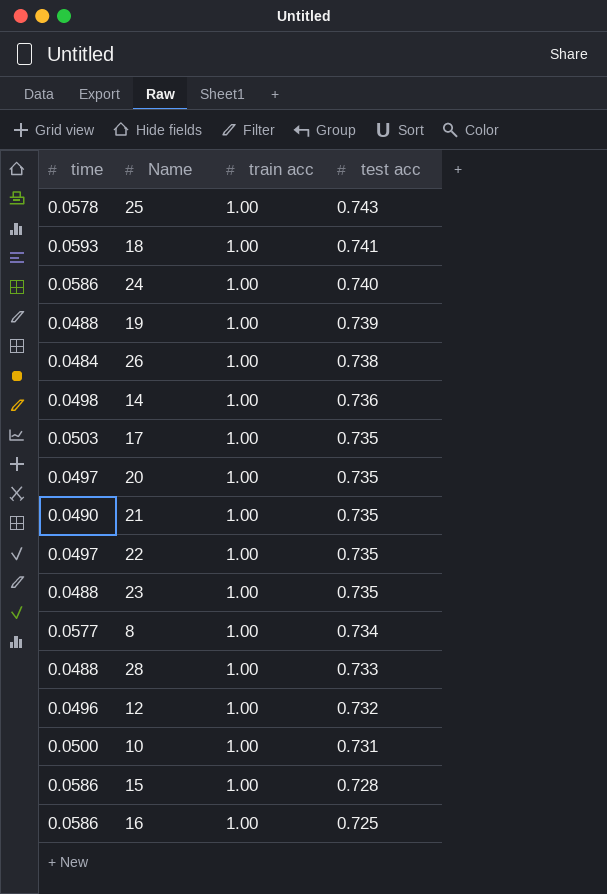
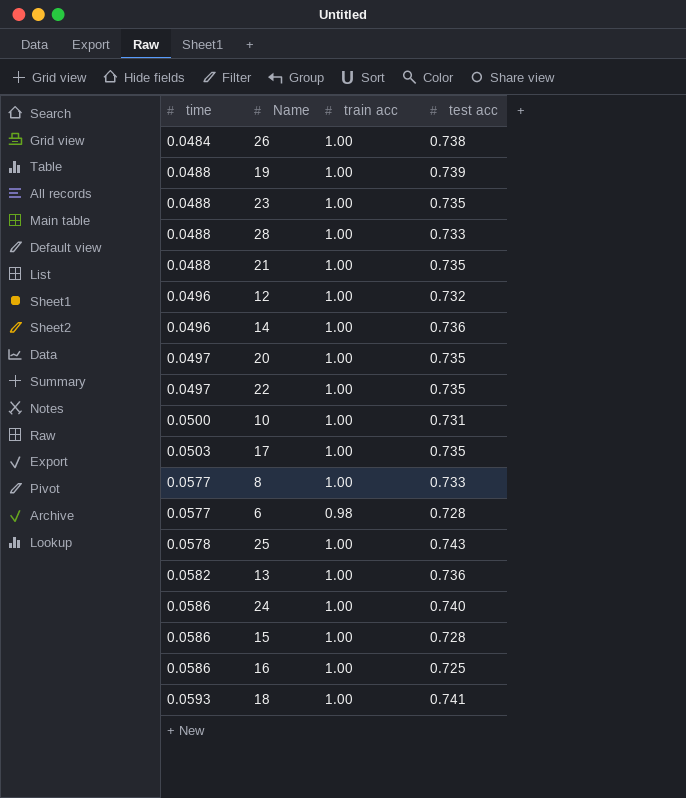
row order: test acc descending -> time ascending
21 | time: 0.0490 -> 0.0488
14 | time: 0.0498 -> 0.0496
8 | test acc: 0.734 -> 0.733
row 6: none -> 0.0577 | 0.98 | 0.728
row 13: none -> 0.0582 | 1.00 | 0.736

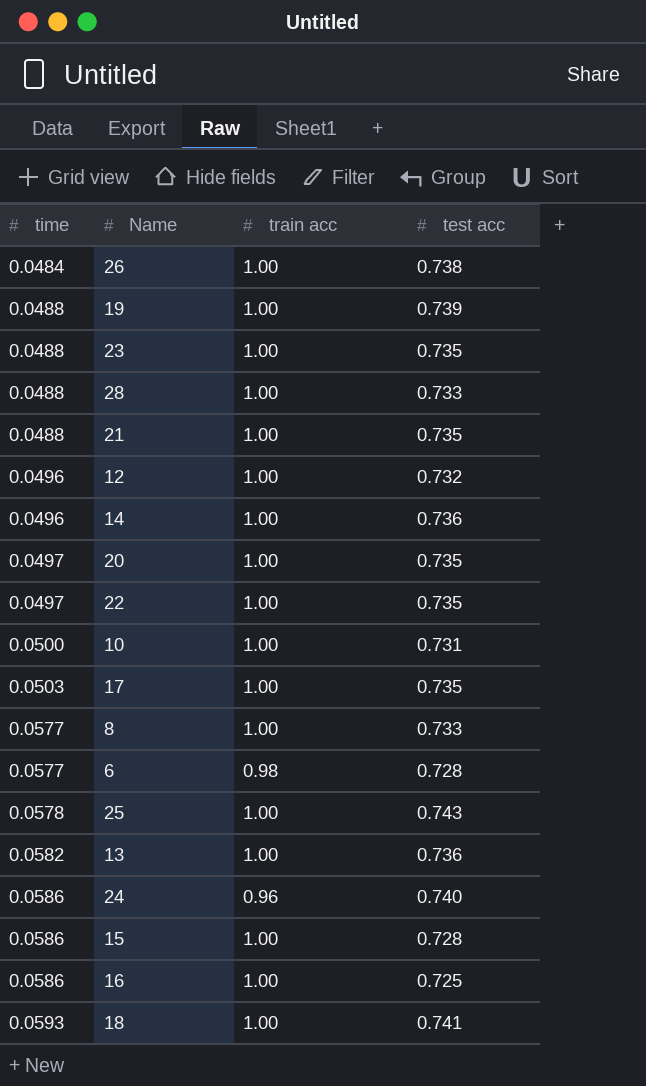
24 | train acc: 1.00 -> 0.96

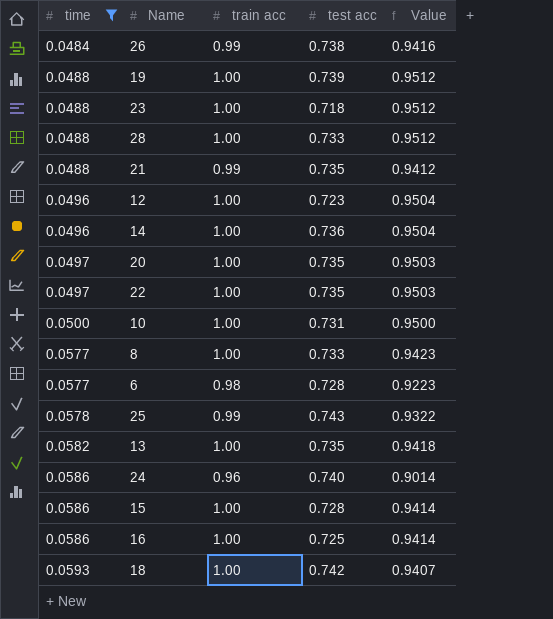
filter: none -> time != 0.0503
column Value | formula: none -> [train acc] - [time]
26 | train acc: 1.00 -> 0.99
23 | test acc: 0.735 -> 0.718
21 | train acc: 1.00 -> 0.99
12 | test acc: 0.732 -> 0.723
25 | train acc: 1.00 -> 0.99
13 | test acc: 0.736 -> 0.735
18 | test acc: 0.741 -> 0.742

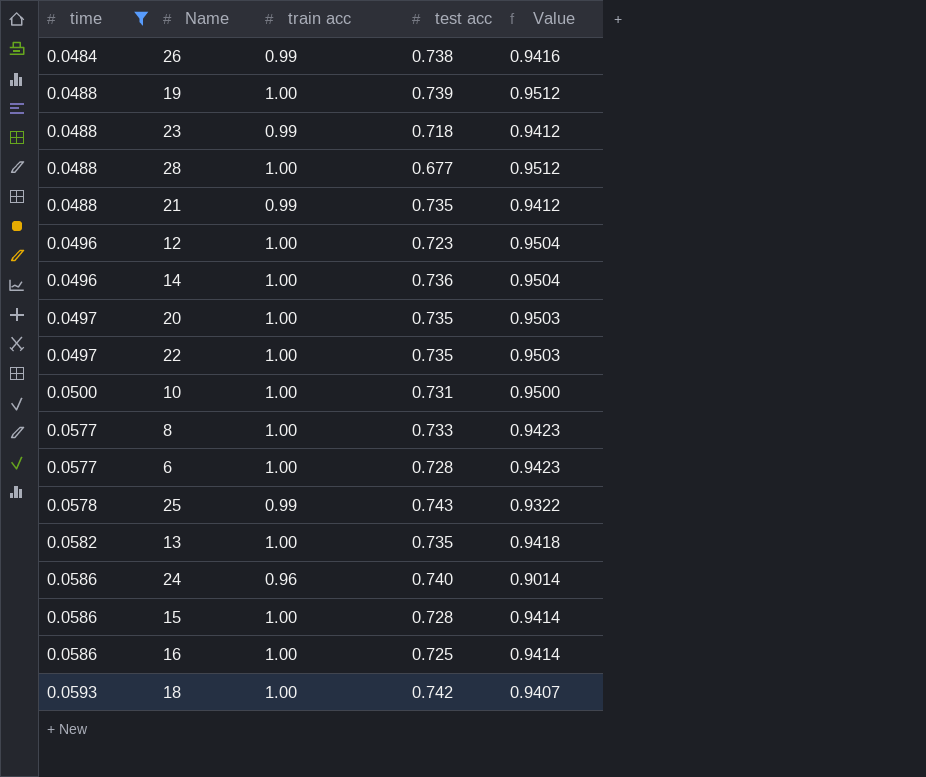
23 | train acc: 1.00 -> 0.99
23 | Value: 0.9512 -> 0.9412
28 | test acc: 0.733 -> 0.677
6 | train acc: 0.98 -> 1.00
6 | Value: 0.9223 -> 0.9423

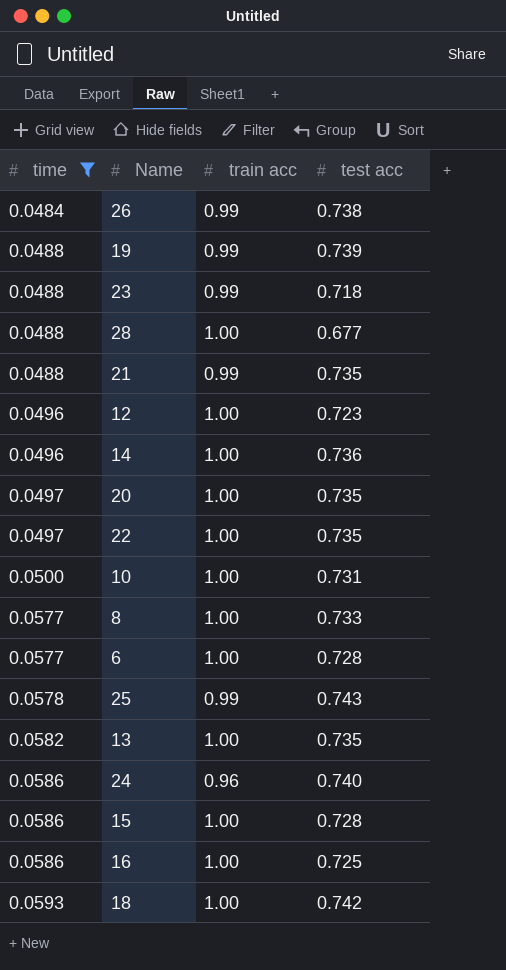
column Value | formula: [train acc] - [time] -> none
19 | train acc: 1.00 -> 0.99

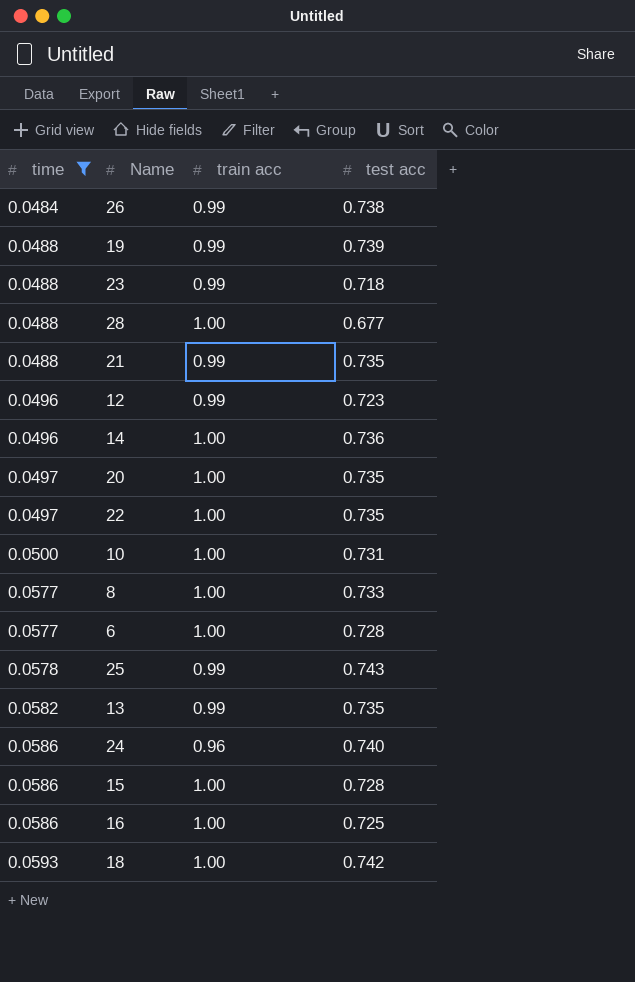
12 | train acc: 1.00 -> 0.99
13 | train acc: 1.00 -> 0.99

